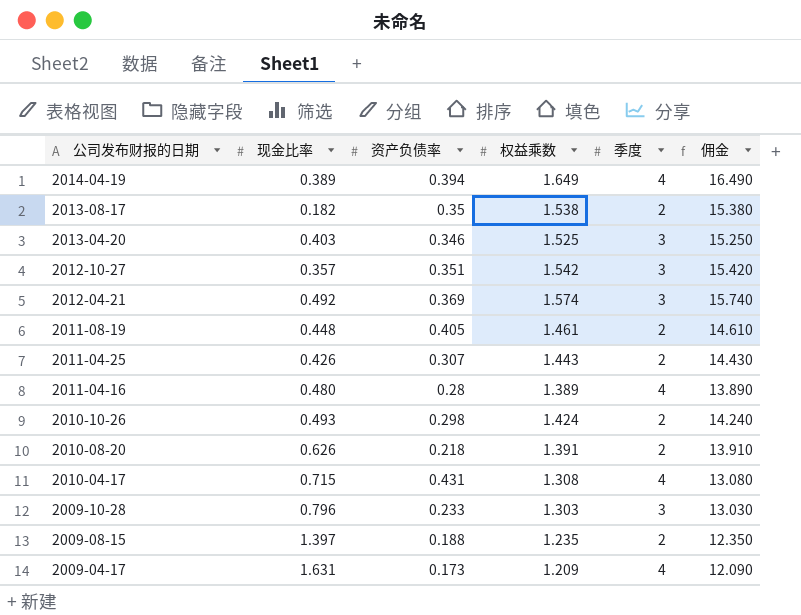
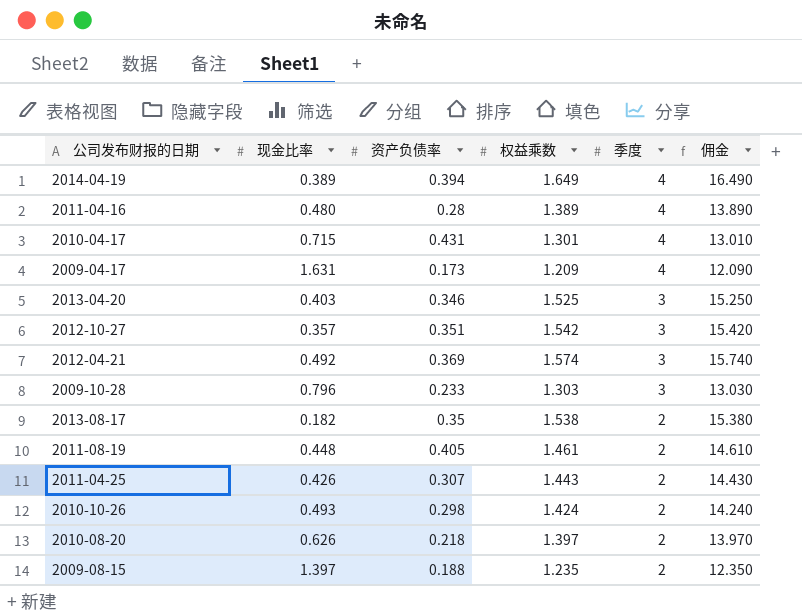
row order: 公司发布财报的日期 descending -> 季度 descending
2010-04-17 | 权益乘数: 1.308 -> 1.301
2010-04-17 | 佣金: 13.080 -> 13.010
2010-08-20 | 权益乘数: 1.391 -> 1.397
2010-08-20 | 佣金: 13.910 -> 13.970

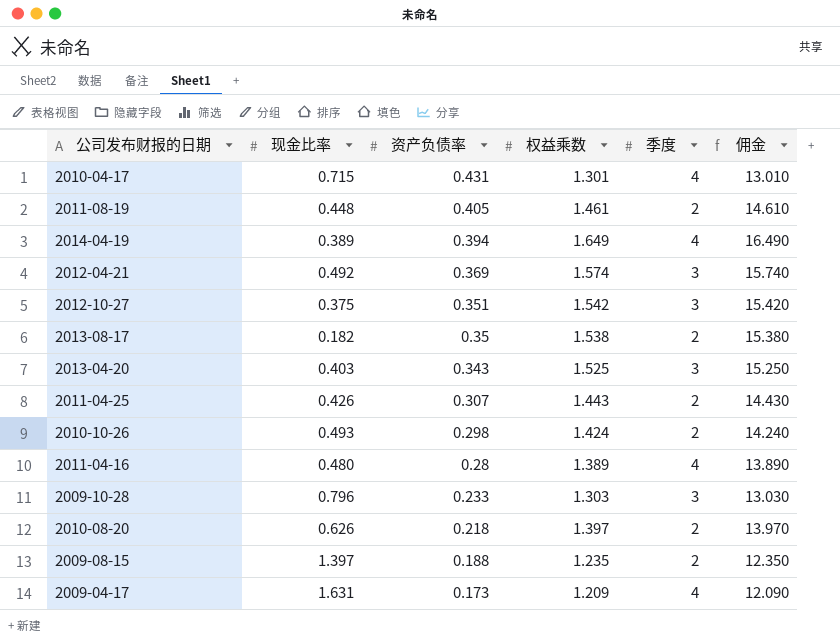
row order: 季度 descending -> 资产负债率 descending
2012-10-27 | 现金比率: 0.357 -> 0.375
2013-04-20 | 资产负债率: 0.346 -> 0.343

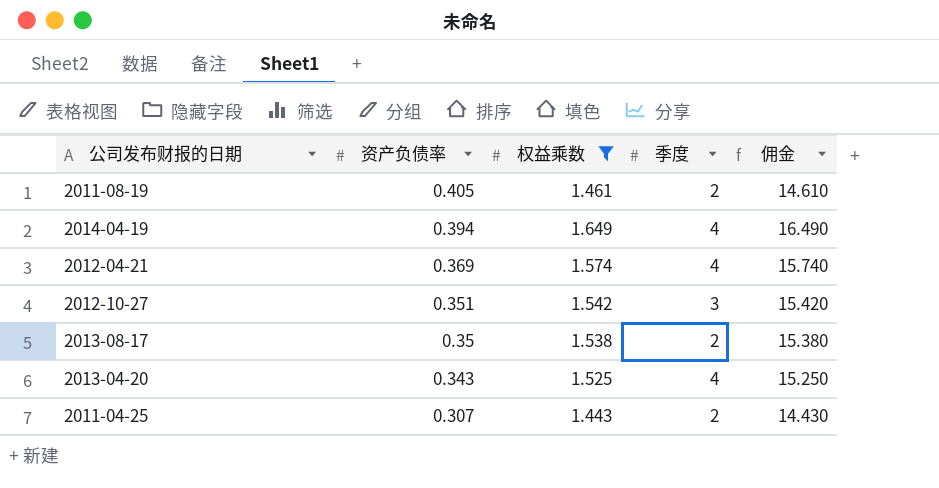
filter: none -> 权益乘数 >= 1.443
column 现金比率 | position: 2 -> none
2012-04-21 | 季度: 3 -> 4
2013-04-20 | 季度: 3 -> 4

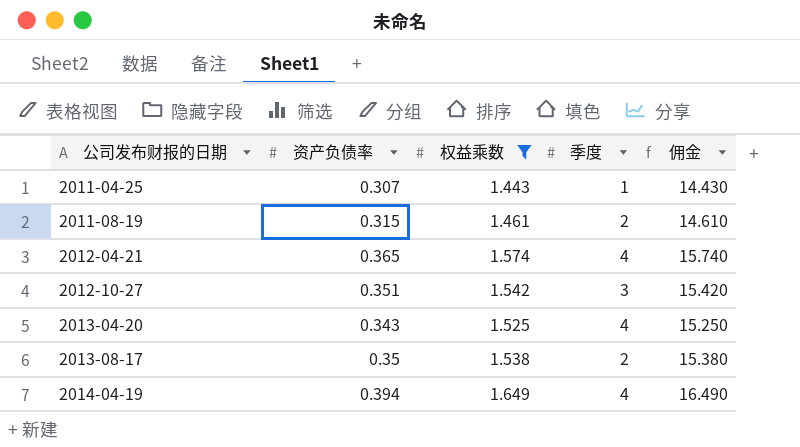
row order: 资产负债率 descending -> 公司发布财报的日期 ascending
2011-04-25 | 季度: 2 -> 1
2011-08-19 | 资产负债率: 0.405 -> 0.315
2012-04-21 | 资产负债率: 0.369 -> 0.365

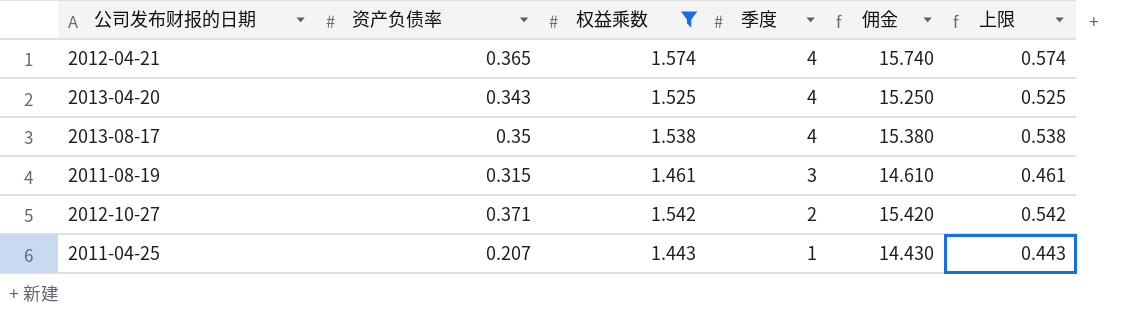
row order: 公司发布财报的日期 ascending -> 季度 descending
column 上限 | formula: none -> [权益乘数] - 1
row 2014-04-19: 0.394 | 1.649 | 4 | 16.490 -> none
2013-08-17 | 季度: 2 -> 4
2011-08-19 | 季度: 2 -> 3
2012-10-27 | 资产负债率: 0.351 -> 0.371
2012-10-27 | 季度: 3 -> 2
2011-04-25 | 资产负债率: 0.307 -> 0.207

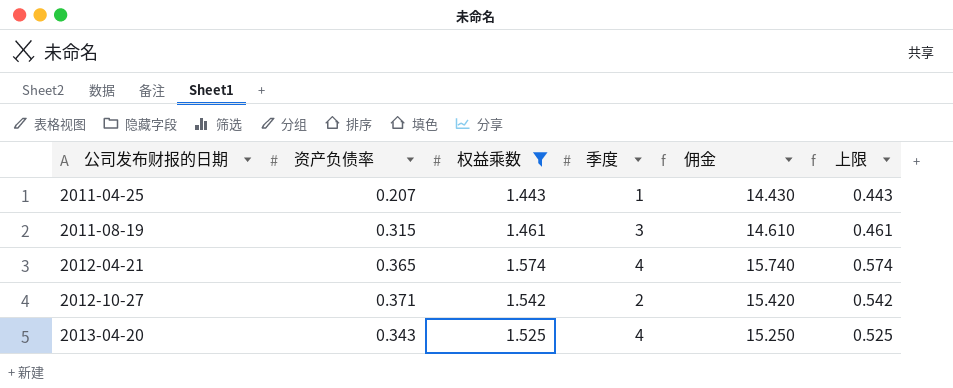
row order: 季度 descending -> 公司发布财报的日期 ascending
row 2013-08-17: 0.35 | 1.538 | 4 | 15.380 | 0.538 -> none

